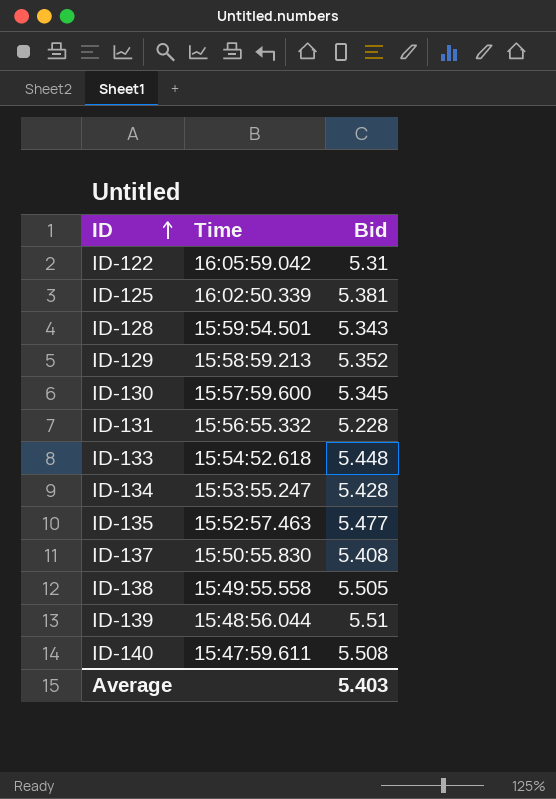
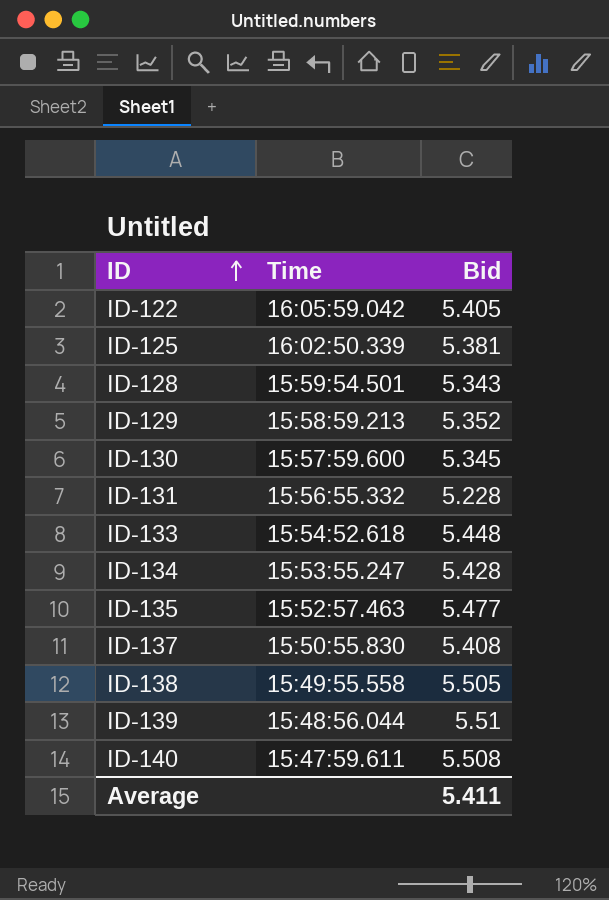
ID-122 | Bid: 5.31 -> 5.405
Average | Bid: 5.403 -> 5.411

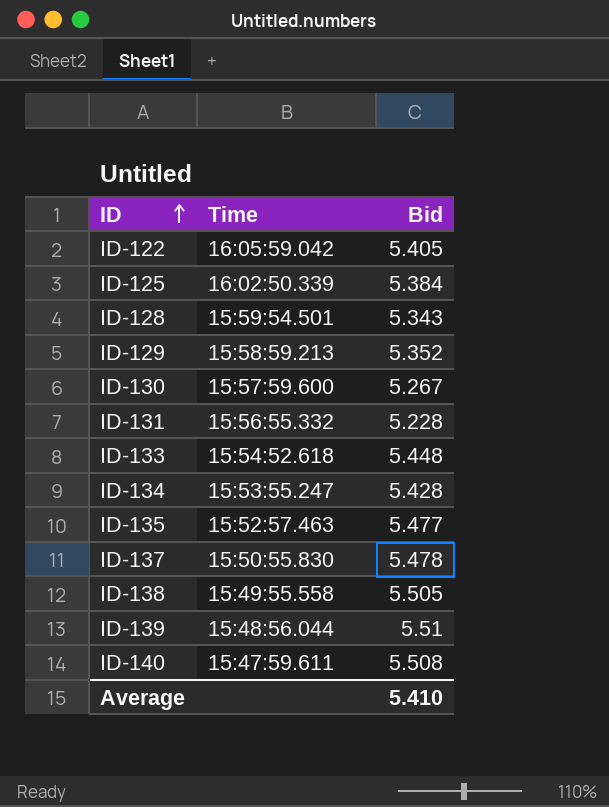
ID-125 | Bid: 5.381 -> 5.384
ID-130 | Bid: 5.345 -> 5.267
ID-137 | Bid: 5.408 -> 5.478
Average | Bid: 5.411 -> 5.410

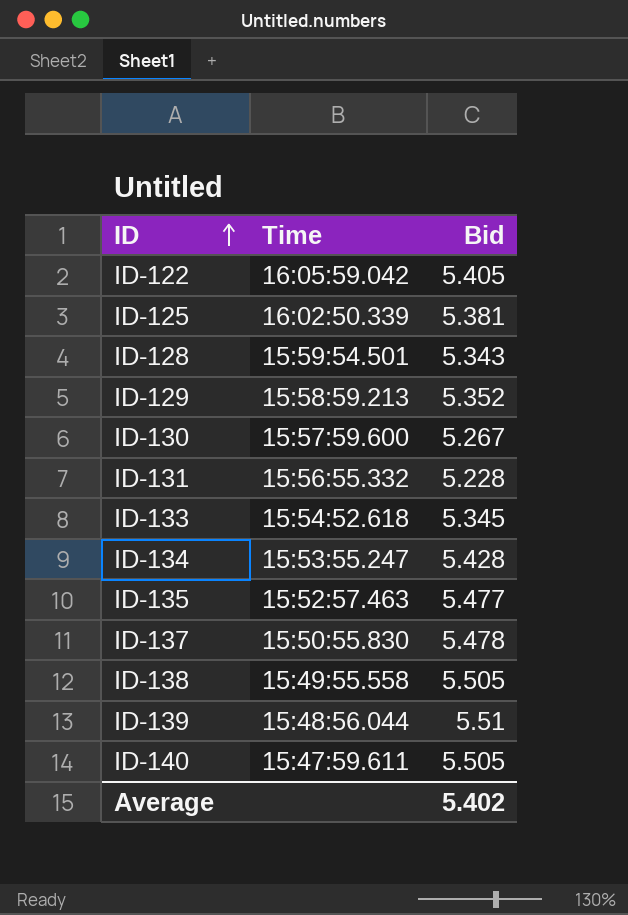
ID-125 | Bid: 5.384 -> 5.381
ID-133 | Bid: 5.448 -> 5.345
ID-140 | Bid: 5.508 -> 5.505
Average | Bid: 5.410 -> 5.402

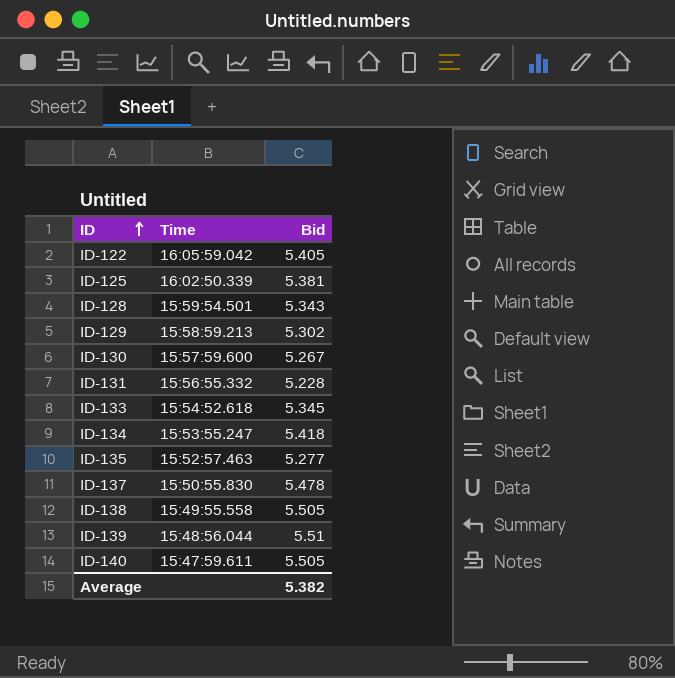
ID-129 | Bid: 5.352 -> 5.302
ID-134 | Bid: 5.428 -> 5.418
ID-135 | Bid: 5.477 -> 5.277
Average | Bid: 5.402 -> 5.382

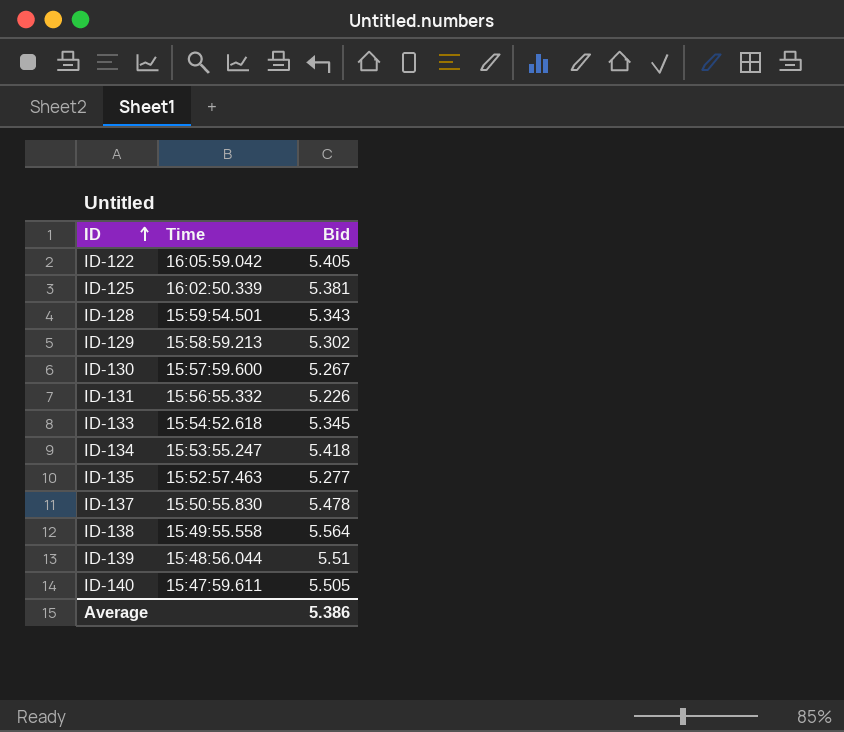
ID-131 | Bid: 5.228 -> 5.226
ID-138 | Bid: 5.505 -> 5.564
Average | Bid: 5.382 -> 5.386

